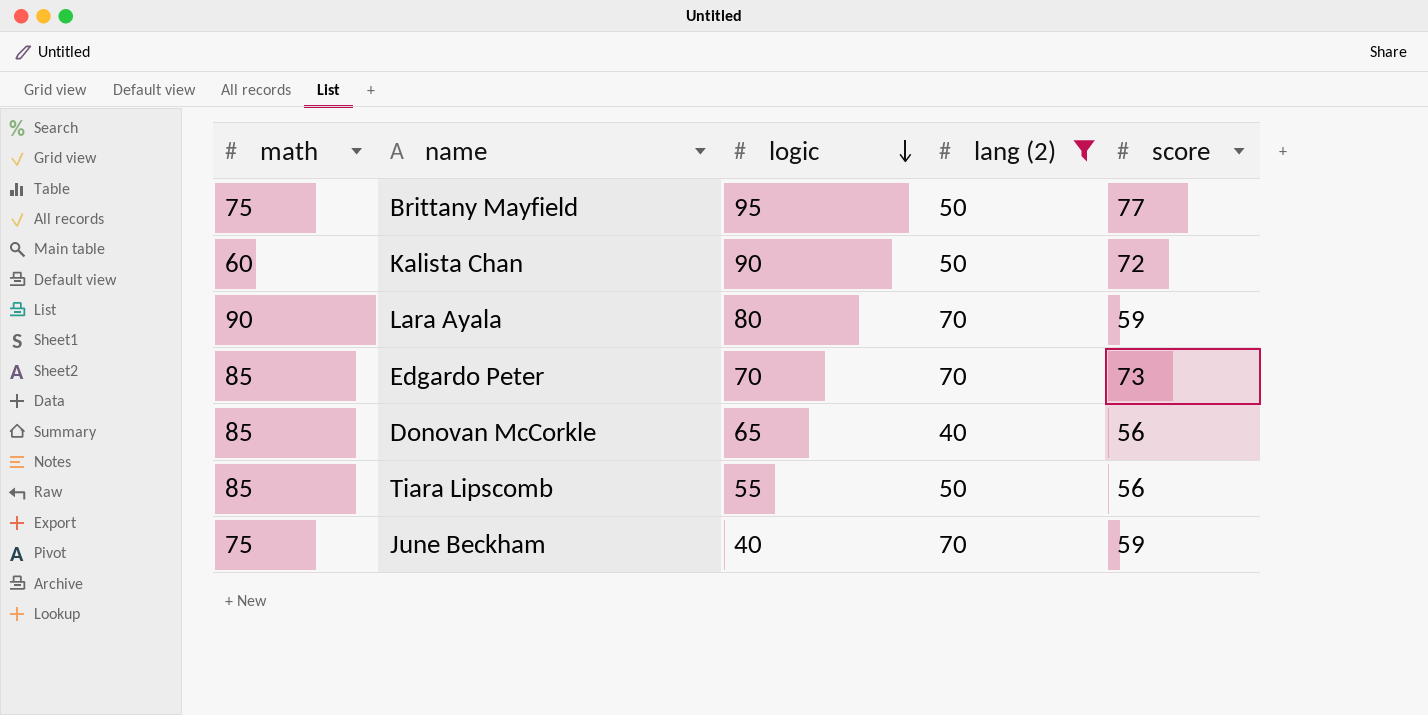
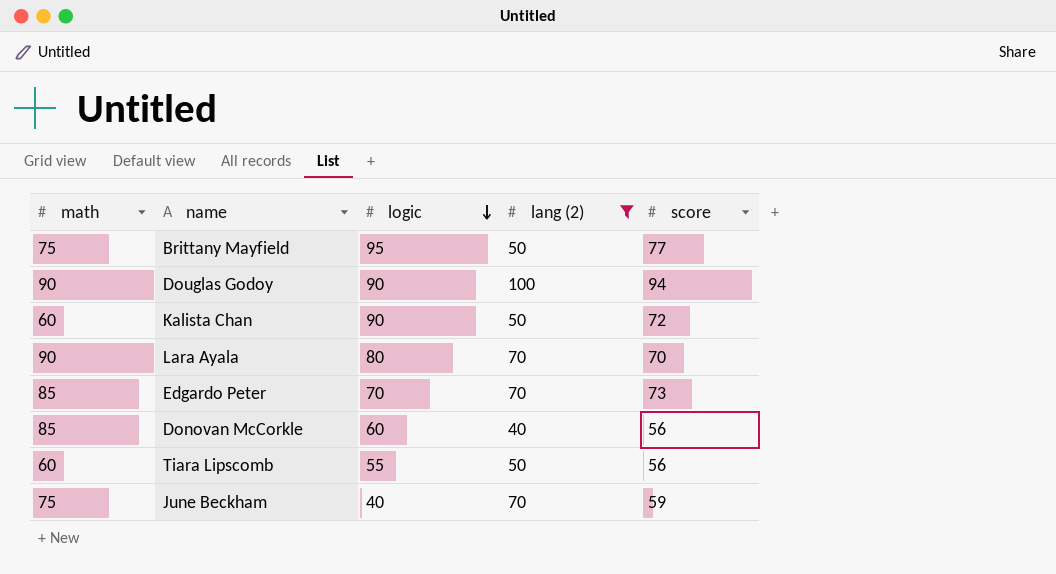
row Douglas Godoy: none -> 90 | 90 | 100 | 94
Lara Ayala | score: 59 -> 70
Donovan McCorkle | logic: 65 -> 60
Tiara Lipscomb | math: 85 -> 60

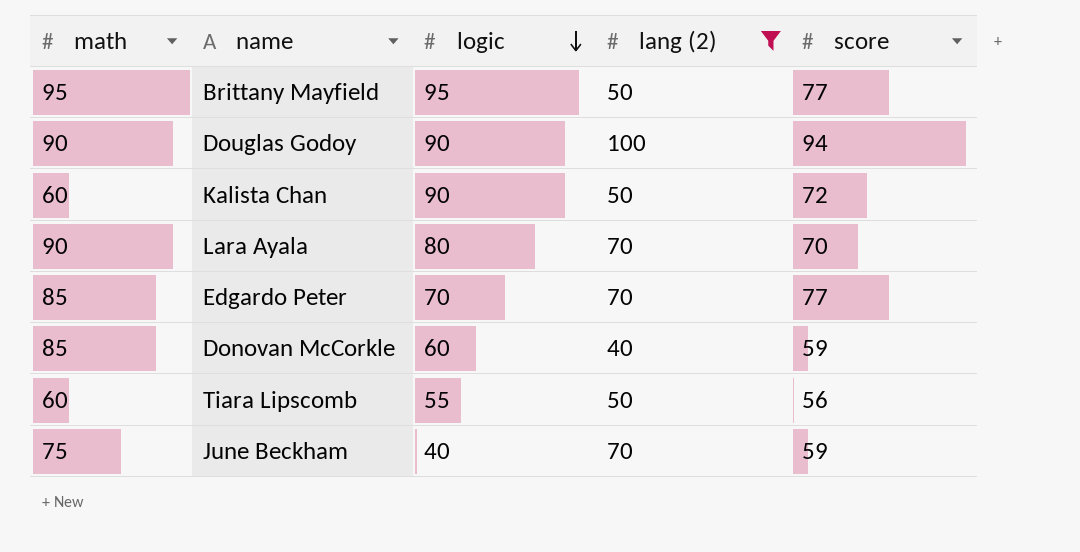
Brittany Mayfield | math: 75 -> 95
Edgardo Peter | score: 73 -> 77
Donovan McCorkle | score: 56 -> 59

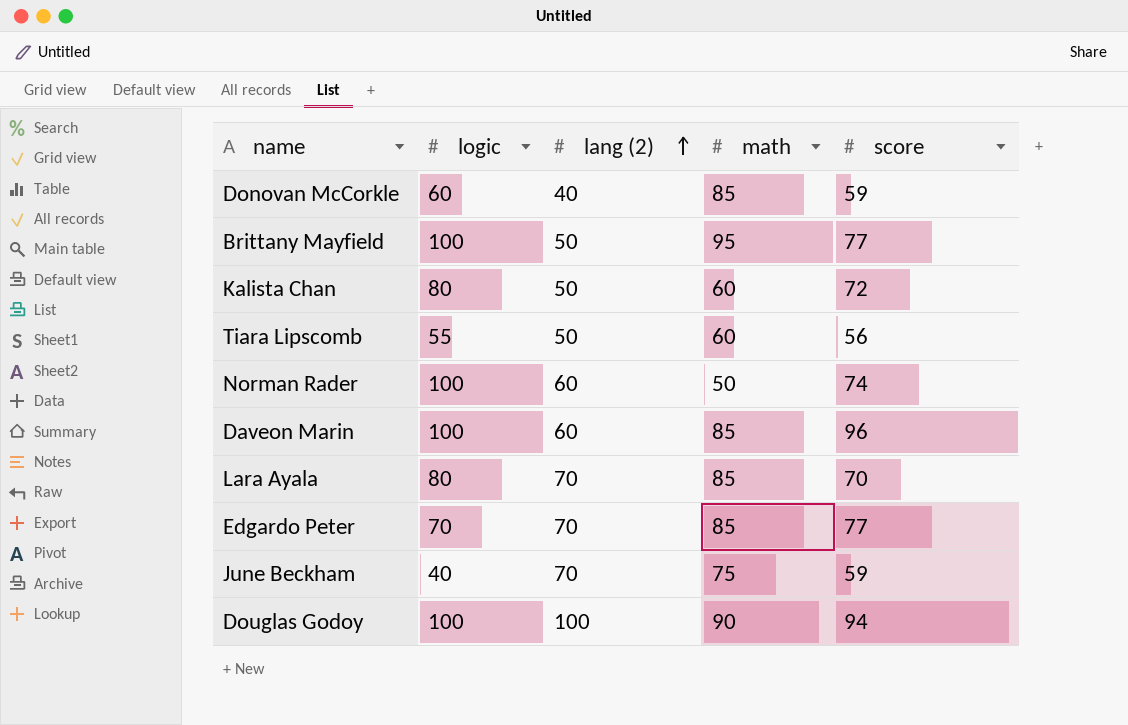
filter: lang (2) != 60 -> none
row order: logic descending -> lang (2) ascending
column math | position: 1 -> 4
Brittany Mayfield | logic: 95 -> 100
Kalista Chan | logic: 90 -> 80
Lara Ayala | math: 90 -> 85
Douglas Godoy | logic: 90 -> 100

